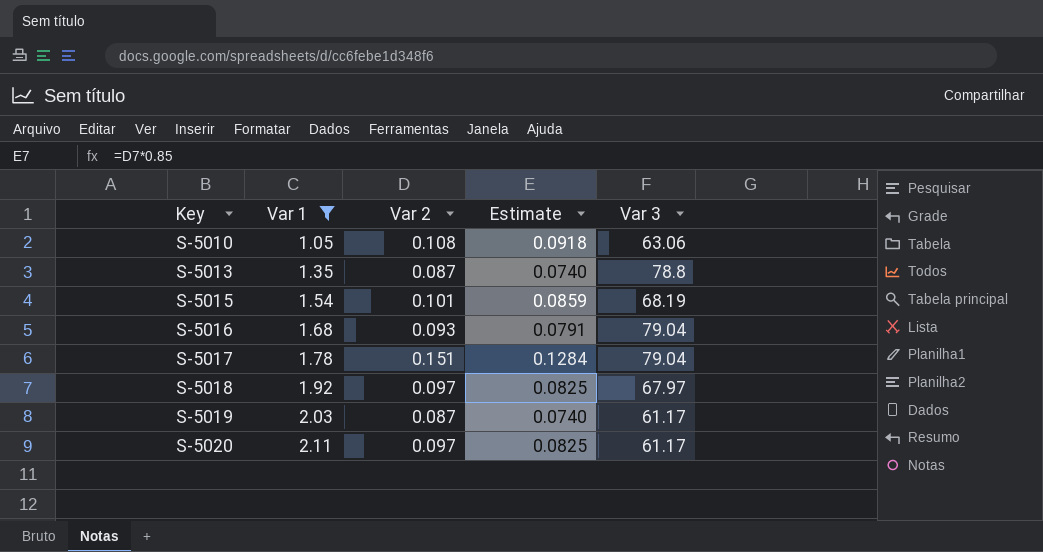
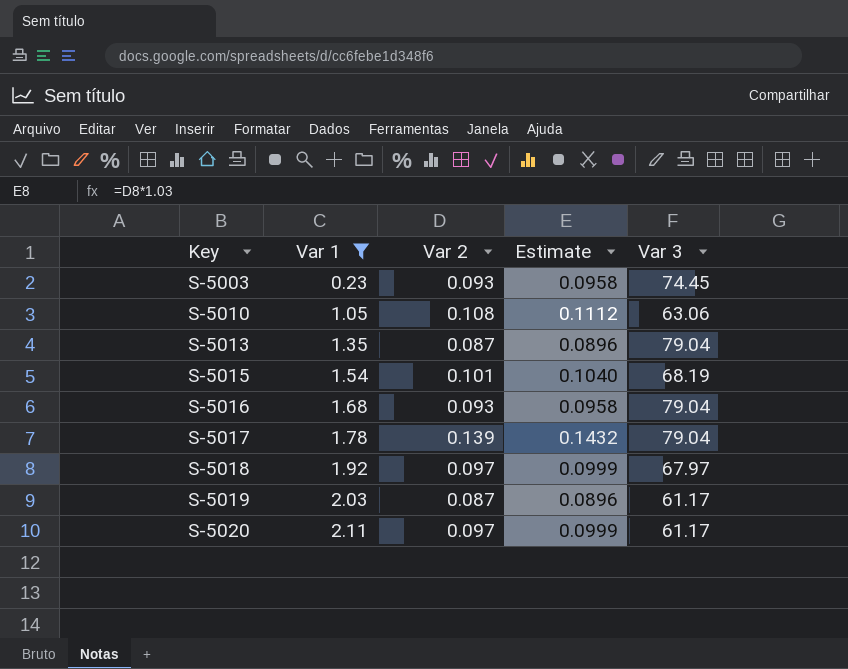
column Estimate | formula: [Var 2] * 0.85 -> [Var 2] * 1.03
row S-5003: none -> 0.23 | 0.093 | 0.0958 | 74.45
S-5013 | Var 3: 78.8 -> 79.04
S-5017 | Var 2: 0.151 -> 0.139

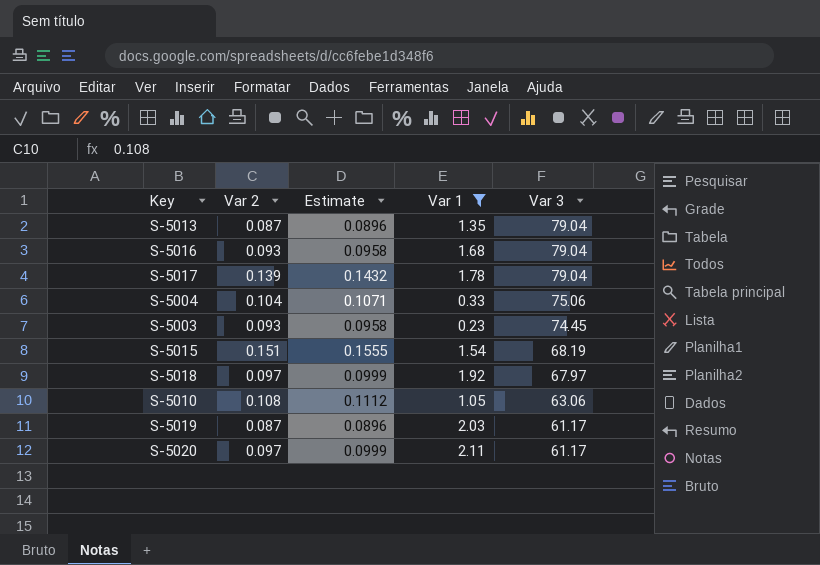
row order: Key ascending -> Var 3 descending
column Var 1 | position: 2 -> 4
row S-5004: none -> 0.104 | 0.1071 | 0.33 | 75.06
S-5015 | Var 2: 0.101 -> 0.151
S-5015 | Estimate: 0.1040 -> 0.1555

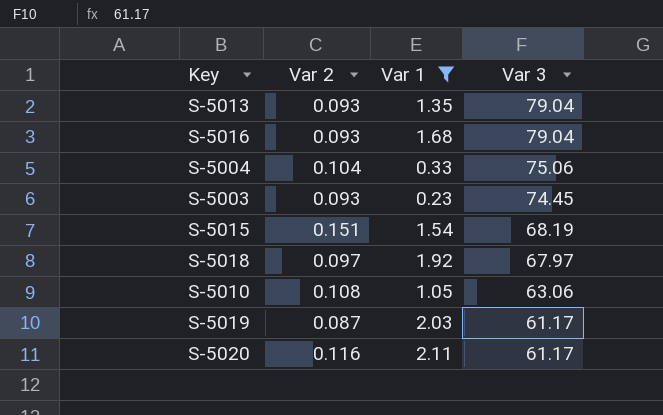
column Estimate | formula: [Var 2] * 1.03 -> none
row S-5017: 0.139 | 0.1432 | 1.78 | 79.04 -> none
S-5013 | Var 2: 0.087 -> 0.093
S-5020 | Var 2: 0.097 -> 0.116

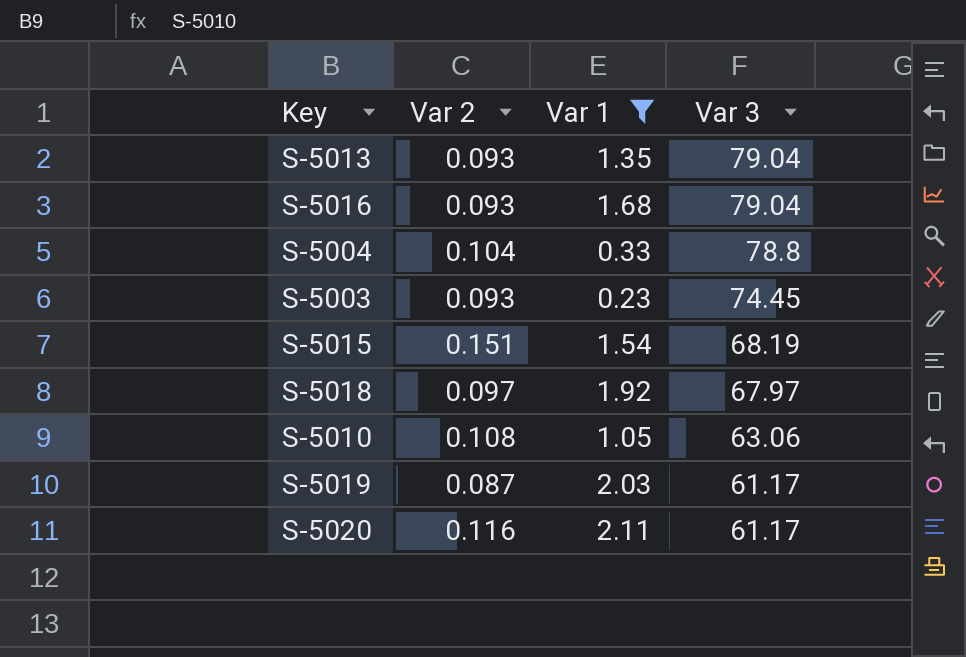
S-5004 | Var 3: 75.06 -> 78.8

